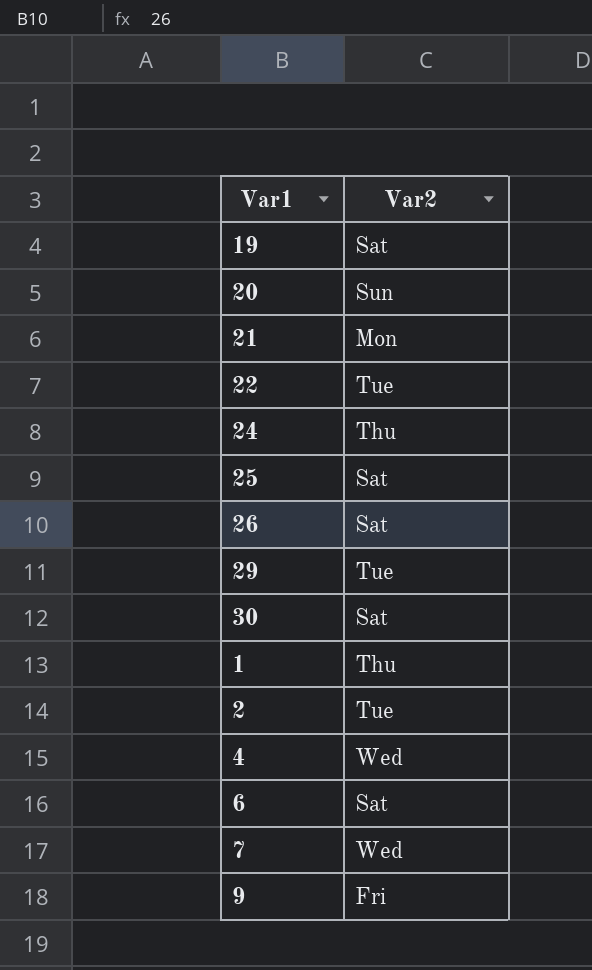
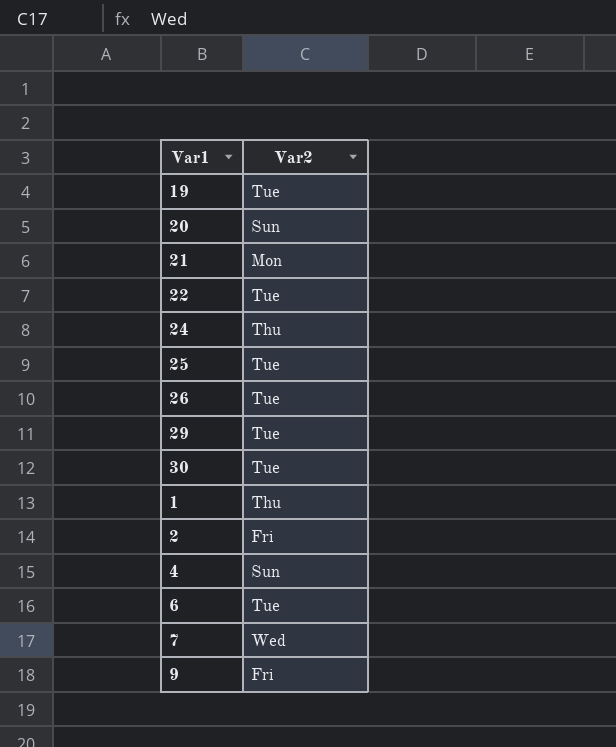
19 | Var2: Sat -> Tue
25 | Var2: Sat -> Tue
26 | Var2: Sat -> Tue
30 | Var2: Sat -> Tue
2 | Var2: Tue -> Fri
4 | Var2: Wed -> Sun
6 | Var2: Sat -> Tue

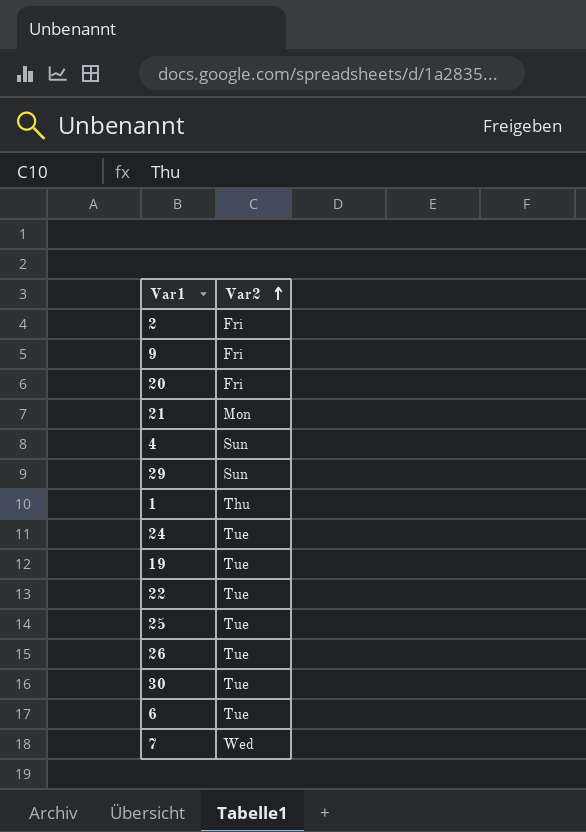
row order: none -> Var2 ascending
20 | Var2: Sun -> Fri
29 | Var2: Tue -> Sun
24 | Var2: Thu -> Tue

